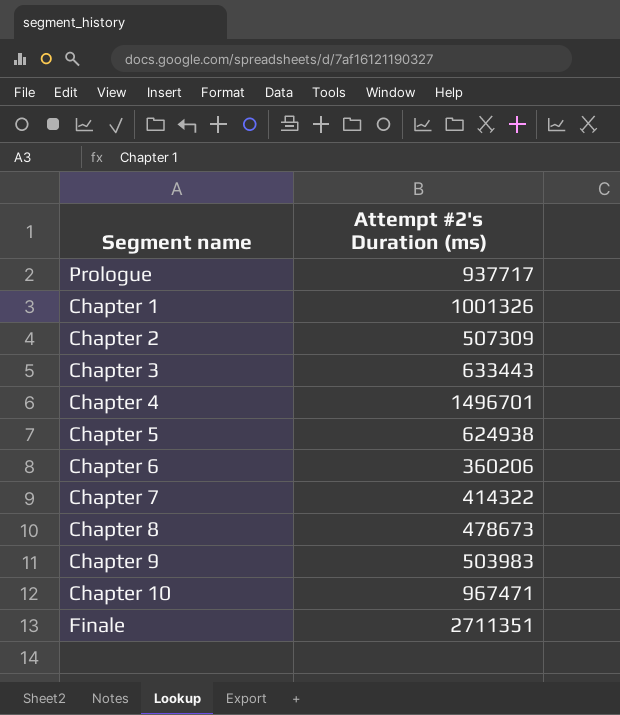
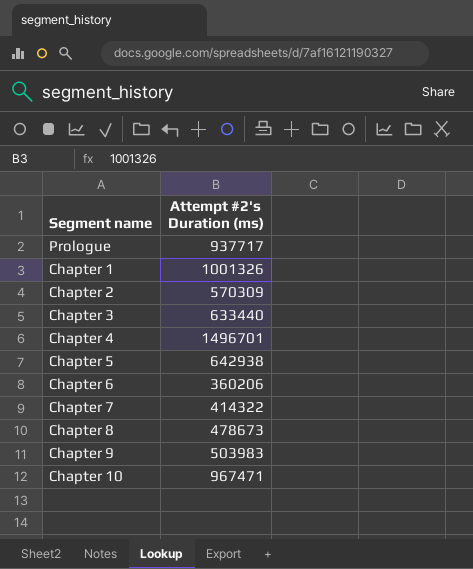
row Finale: 2711351 -> none
Chapter 2 | Attempt #2's Duration (ms): 507309 -> 570309
Chapter 3 | Attempt #2's Duration (ms): 633443 -> 633440
Chapter 5 | Attempt #2's Duration (ms): 624938 -> 642938

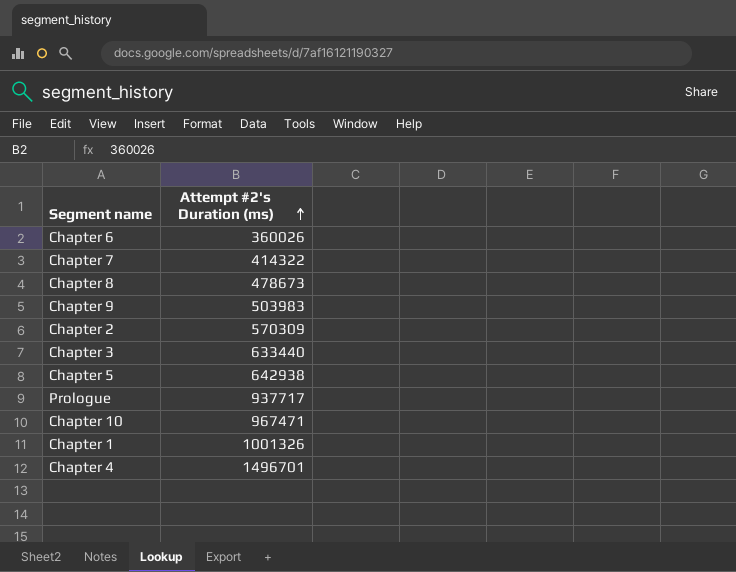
row order: none -> Attempt #2's Duration (ms) ascending
Chapter 6 | Attempt #2's Duration (ms): 360206 -> 360026

